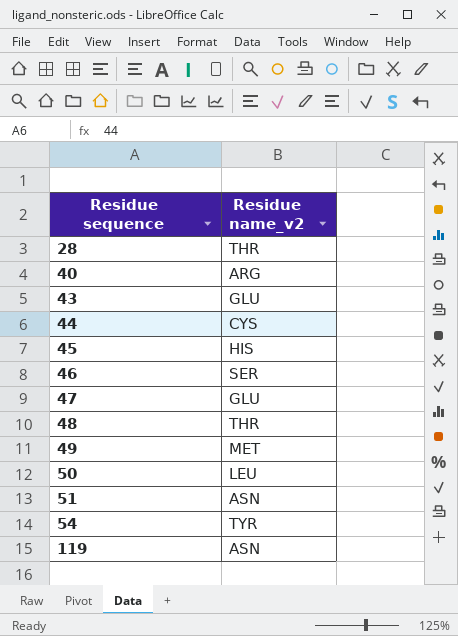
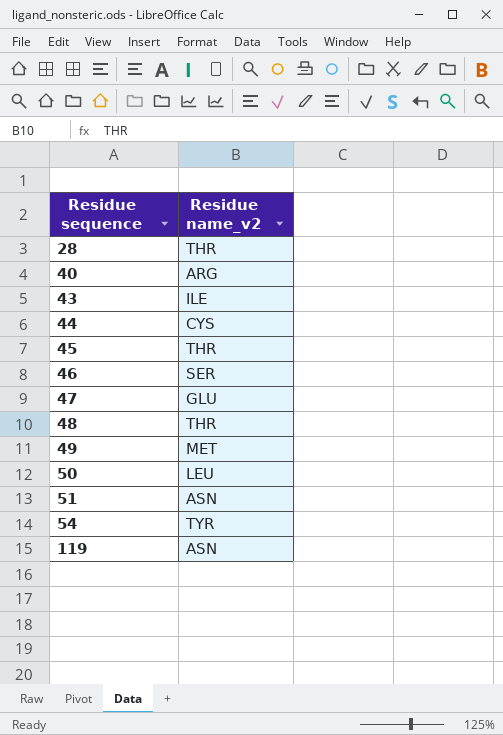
43 | Residue name_v2: GLU -> ILE
45 | Residue name_v2: HIS -> THR

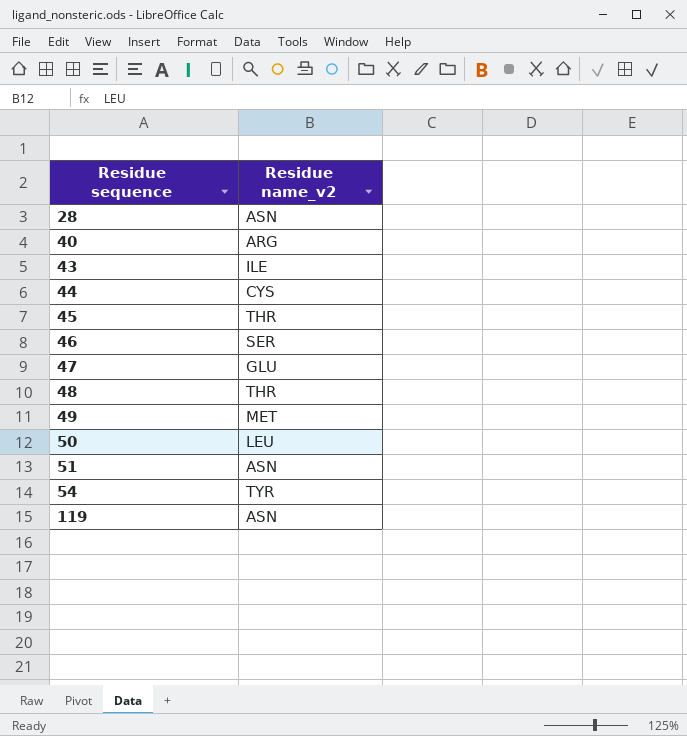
28 | Residue name_v2: THR -> ASN

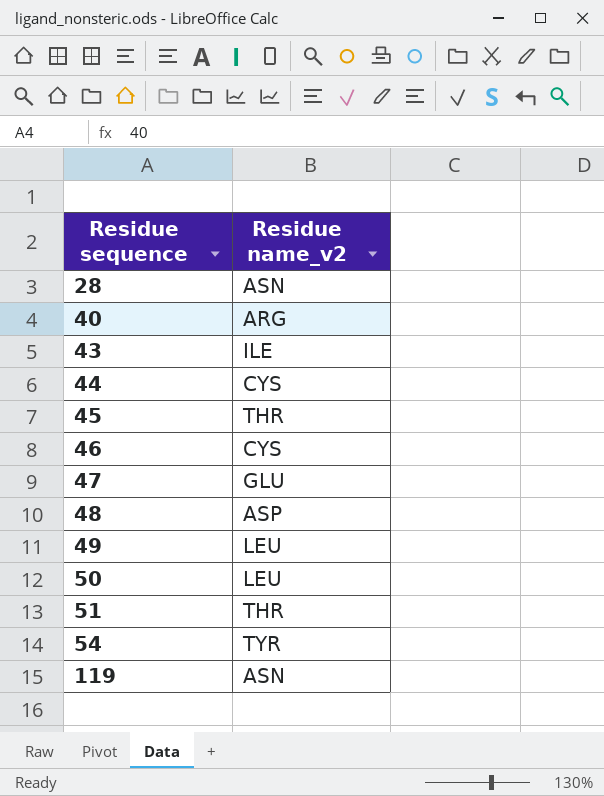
46 | Residue name_v2: SER -> CYS
48 | Residue name_v2: THR -> ASP
49 | Residue name_v2: MET -> LEU
51 | Residue name_v2: ASN -> THR

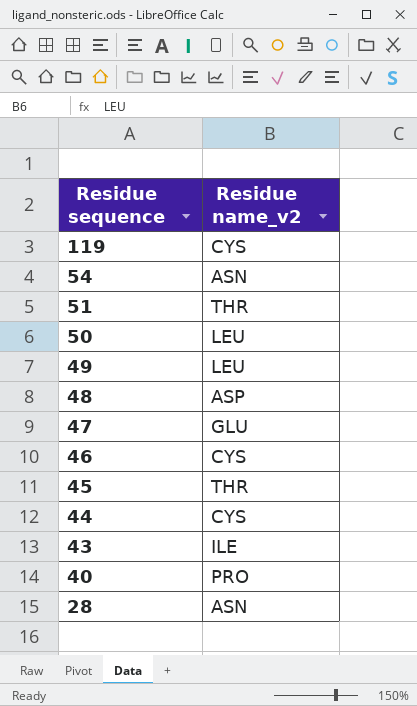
row order: Residue sequence ascending -> Residue sequence descending
119 | Residue name_v2: ASN -> CYS
54 | Residue name_v2: TYR -> ASN
40 | Residue name_v2: ARG -> PRO

